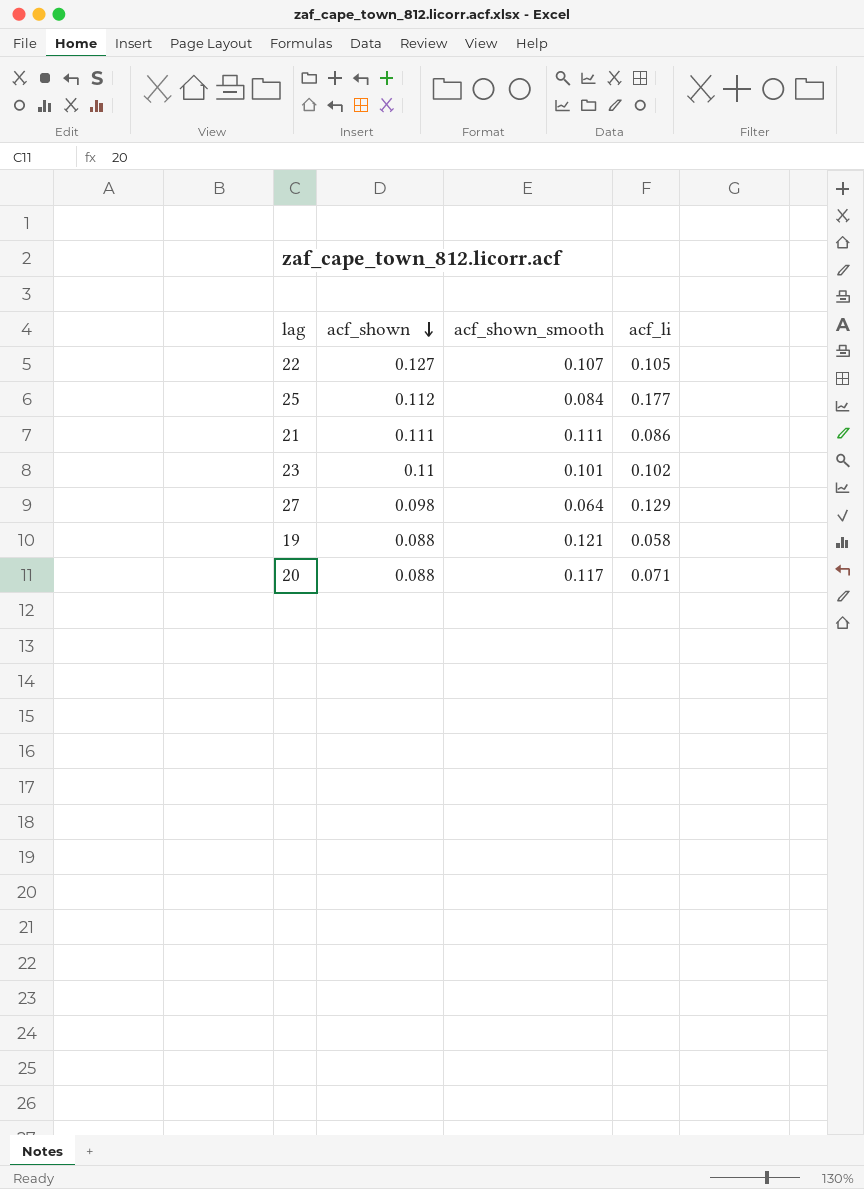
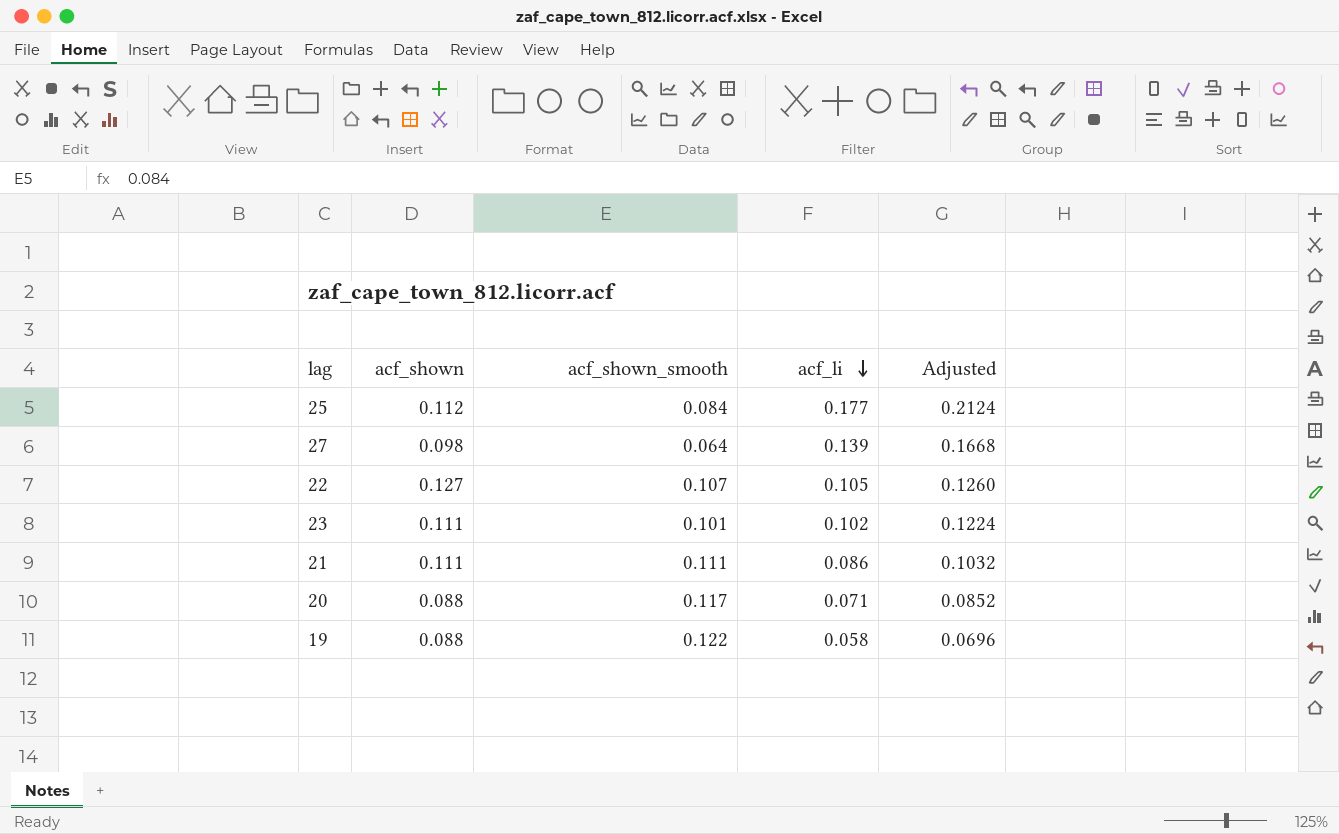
row order: acf_shown descending -> acf_li descending
column Adjusted | formula: none -> [acf_li] * 1.2
27 | acf_li: 0.129 -> 0.139
23 | acf_shown: 0.11 -> 0.111
19 | acf_shown_smooth: 0.121 -> 0.122

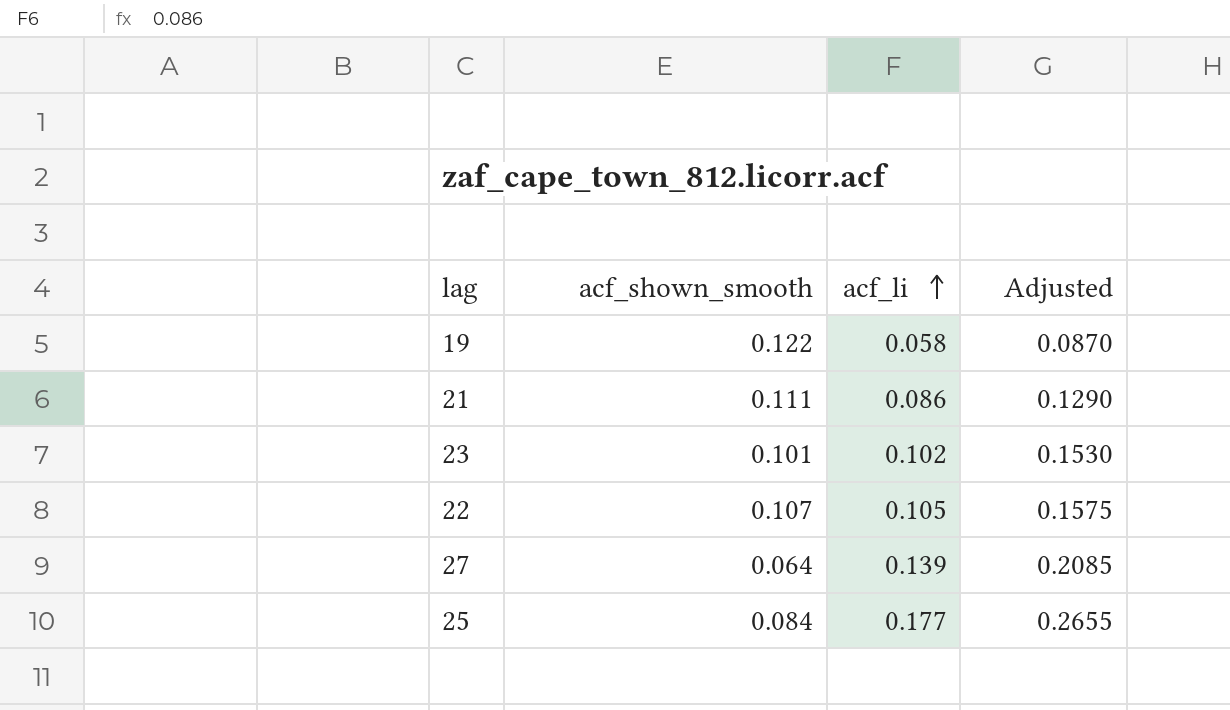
row order: acf_li descending -> acf_li ascending
column acf_shown | position: 2 -> none
column Adjusted | formula: [acf_li] * 1.2 -> [acf_li] * 1.5
row 20: 0.088 | 0.117 | 0.071 | 0.0852 -> none

